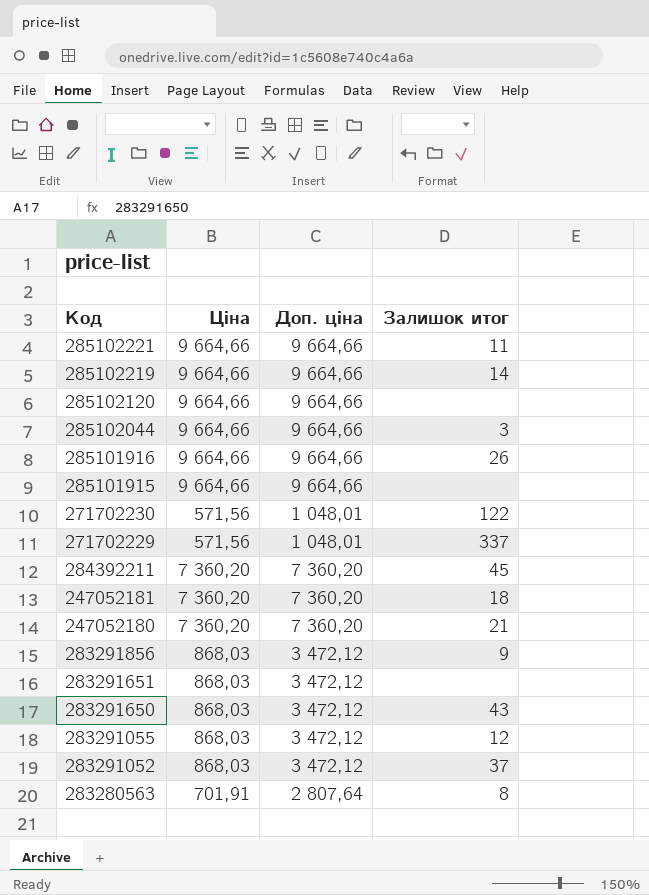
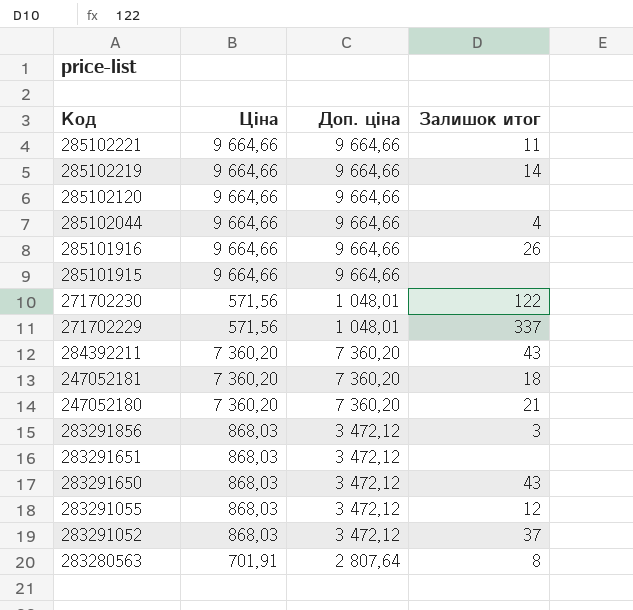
285102044 | Залишок итог: 3 -> 4
284392211 | Залишок итог: 45 -> 43
283291856 | Залишок итог: 9 -> 3

